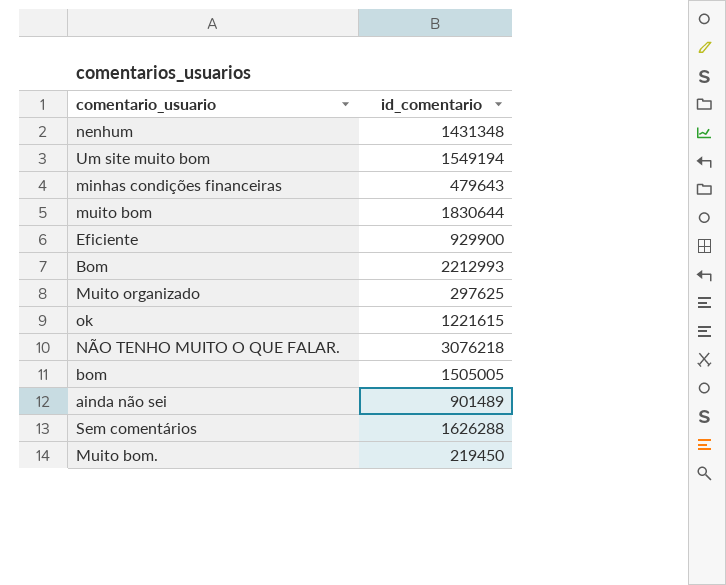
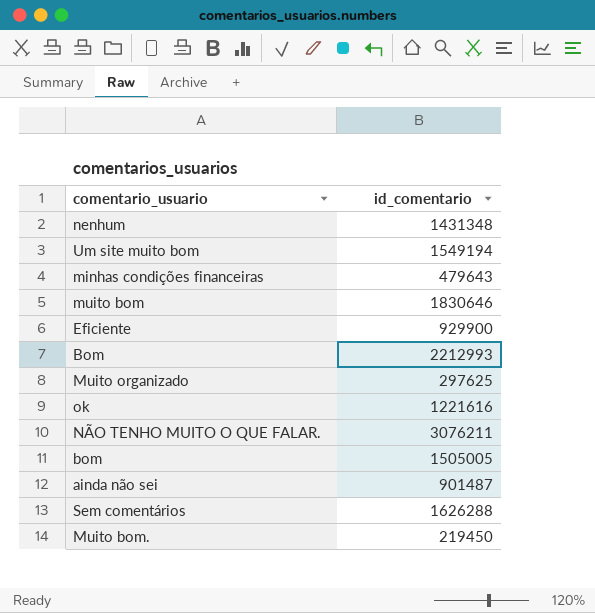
muito bom | id_comentario: 1830644 -> 1830646
ok | id_comentario: 1221615 -> 1221616
NÃO TENHO MUITO O QUE FALAR. | id_comentario: 3076218 -> 3076211
ainda não sei | id_comentario: 901489 -> 901487

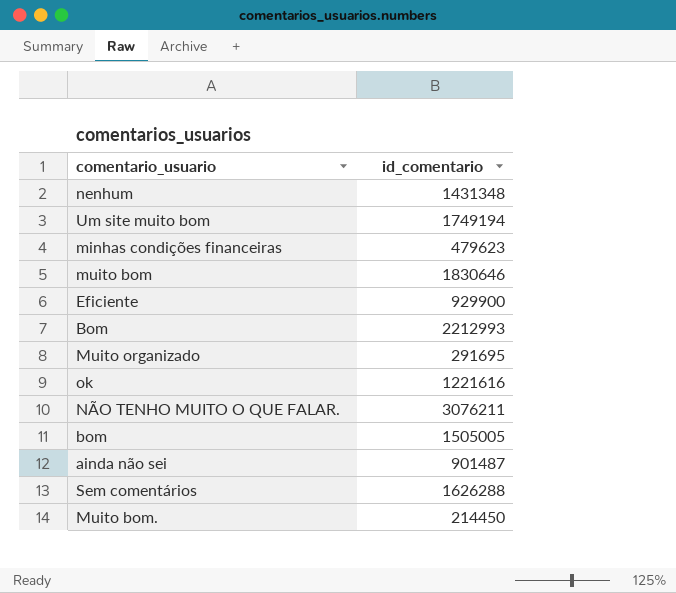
Um site muito bom | id_comentario: 1549194 -> 1749194
minhas condições financeiras | id_comentario: 479643 -> 479623
Muito organizado | id_comentario: 297625 -> 291695
Muito bom. | id_comentario: 219450 -> 214450

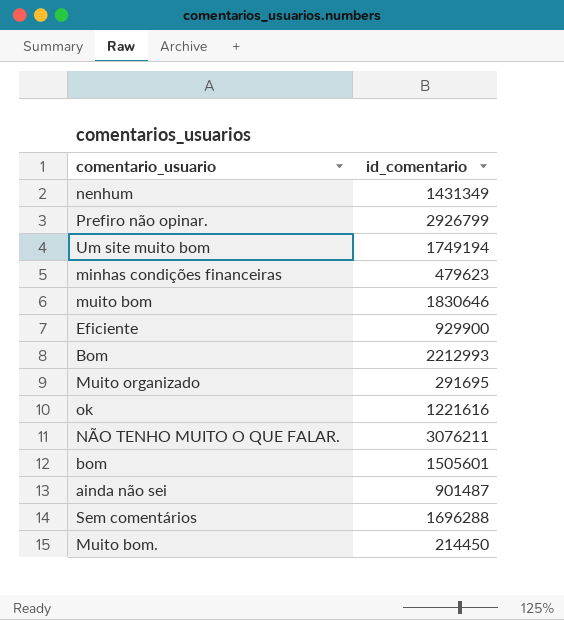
nenhum | id_comentario: 1431348 -> 1431349
row Prefiro não opinar.: none -> 2926799
bom | id_comentario: 1505005 -> 1505601
Sem comentários | id_comentario: 1626288 -> 1696288

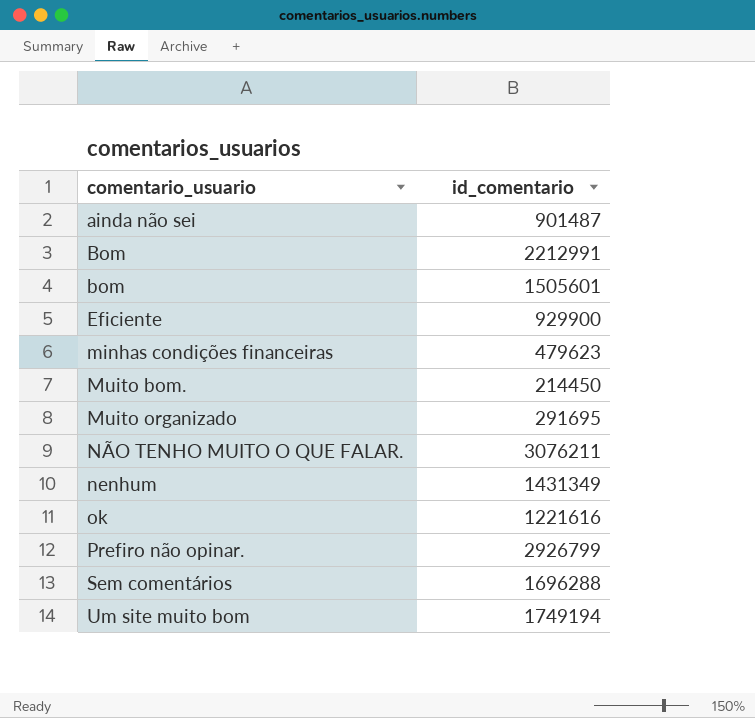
row order: none -> comentario_usuario ascending
row muito bom: 1830646 -> none
Bom | id_comentario: 2212993 -> 2212991

